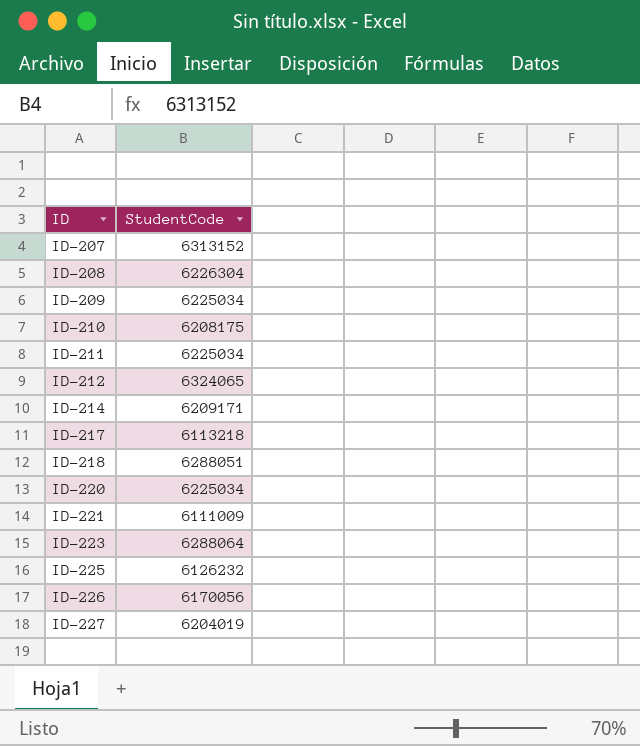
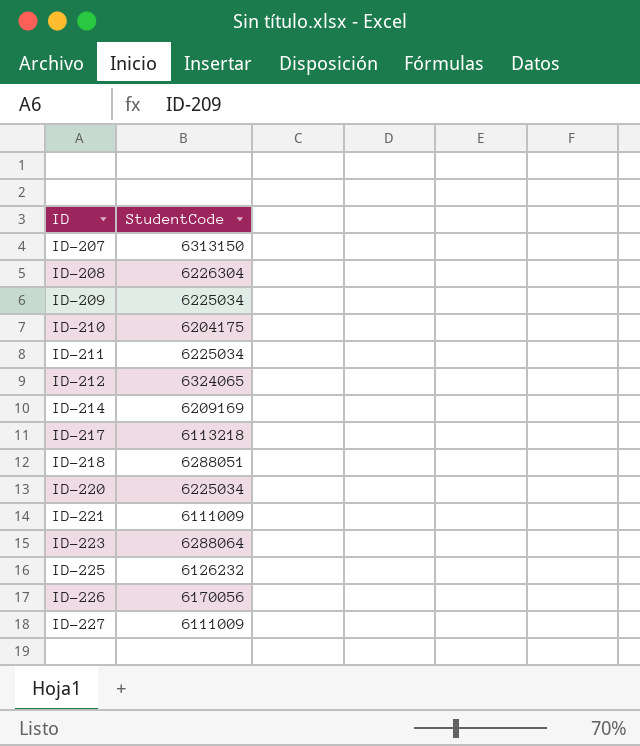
ID-207 | StudentCode: 6313152 -> 6313150
ID-210 | StudentCode: 6208175 -> 6204175
ID-214 | StudentCode: 6209171 -> 6209169
ID-227 | StudentCode: 6204019 -> 6111009

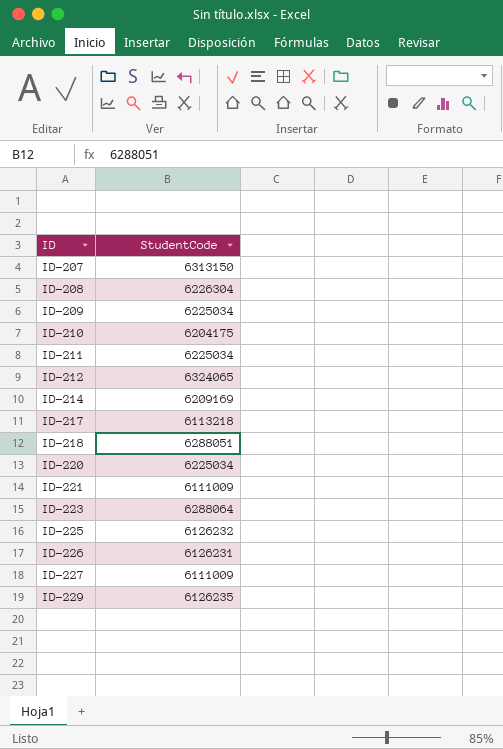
ID-226 | StudentCode: 6170056 -> 6126231
row ID-229: none -> 6126235

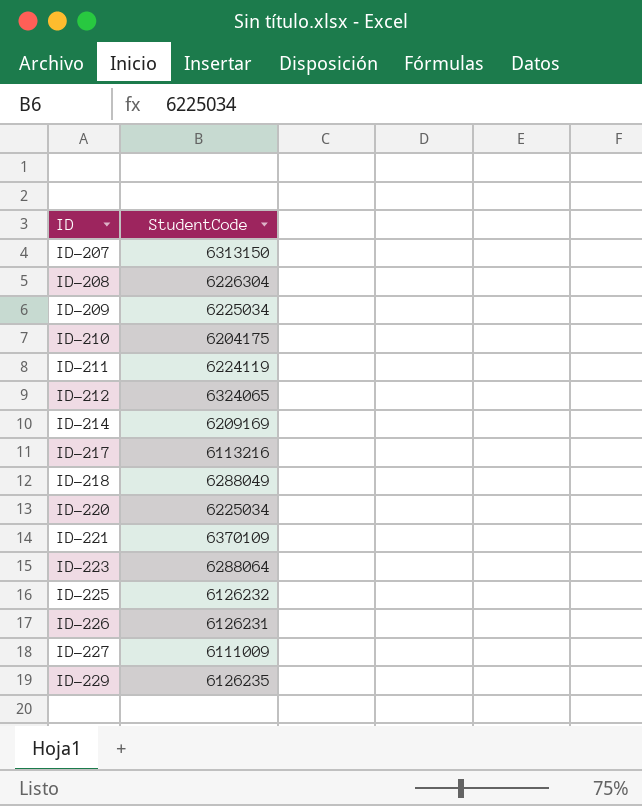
ID-211 | StudentCode: 6225034 -> 6224119
ID-217 | StudentCode: 6113218 -> 6113216
ID-218 | StudentCode: 6288051 -> 6288049
ID-221 | StudentCode: 6111009 -> 6370109

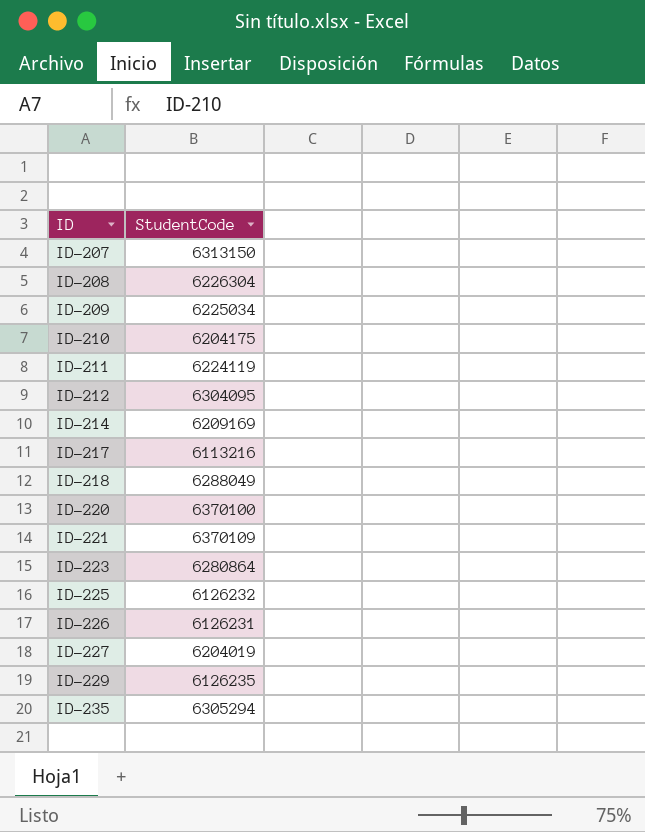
ID-212 | StudentCode: 6324065 -> 6304095
ID-220 | StudentCode: 6225034 -> 6370100
ID-223 | StudentCode: 6288064 -> 6280864
ID-227 | StudentCode: 6111009 -> 6204019
row ID-235: none -> 6305294

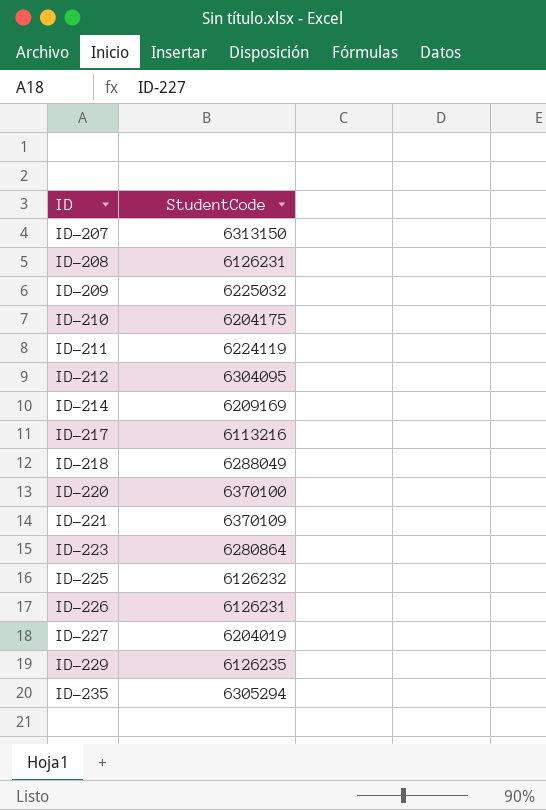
ID-208 | StudentCode: 6226304 -> 6126231
ID-209 | StudentCode: 6225034 -> 6225032

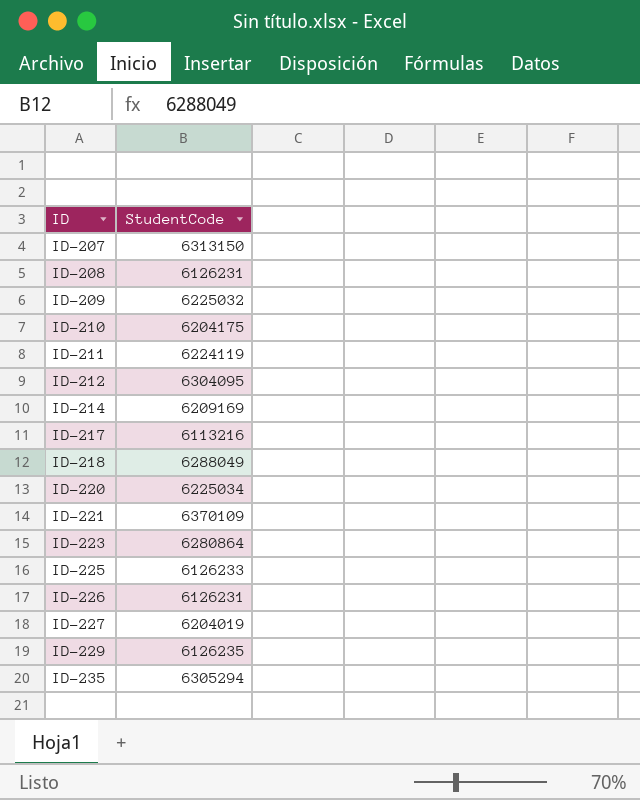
ID-220 | StudentCode: 6370100 -> 6225034
ID-225 | StudentCode: 6126232 -> 6126233

